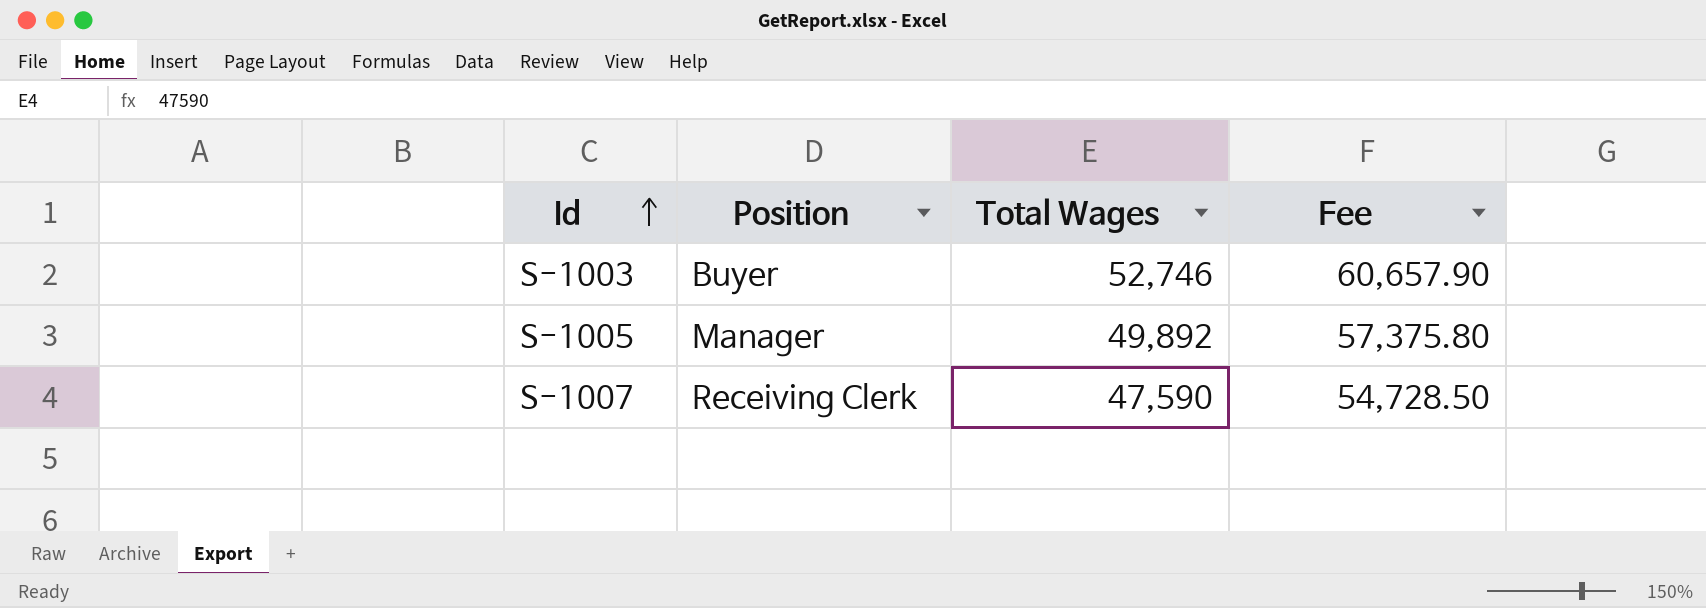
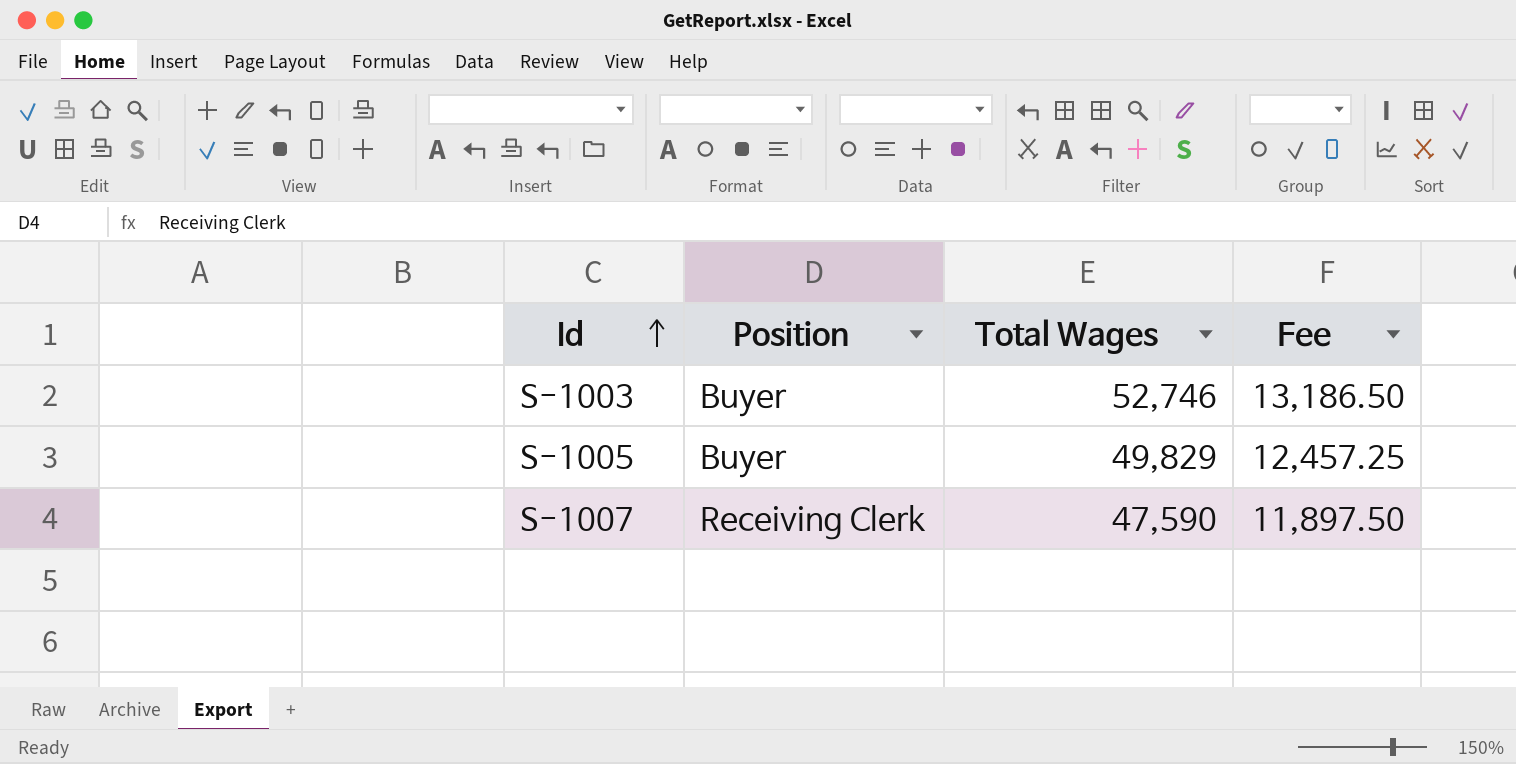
column Fee | formula: [Total Wages] * 1.15 -> [Total Wages] * 0.25
S-1005 | Position: Manager -> Buyer
S-1005 | Total Wages: 49,892 -> 49,829

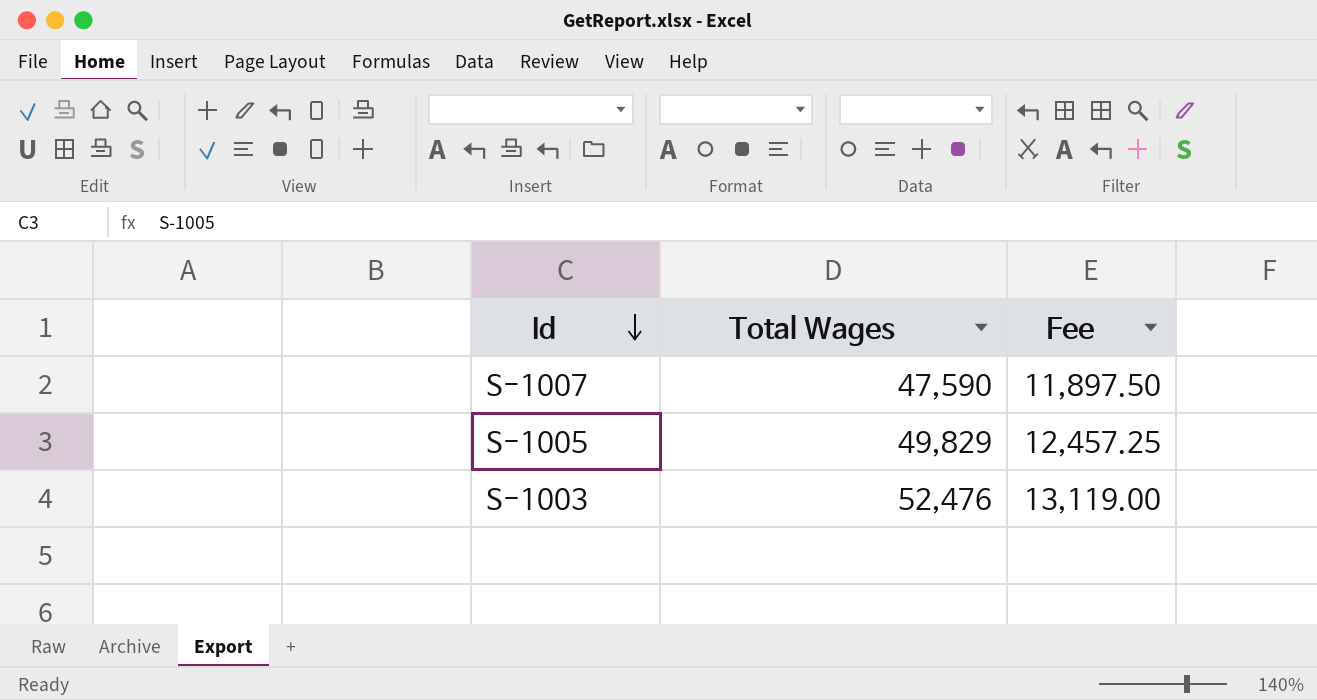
row order: Id ascending -> Id descending
column Position | position: 2 -> none
S-1003 | Total Wages: 52,746 -> 52,476
S-1003 | Fee: 13,186.50 -> 13,119.00

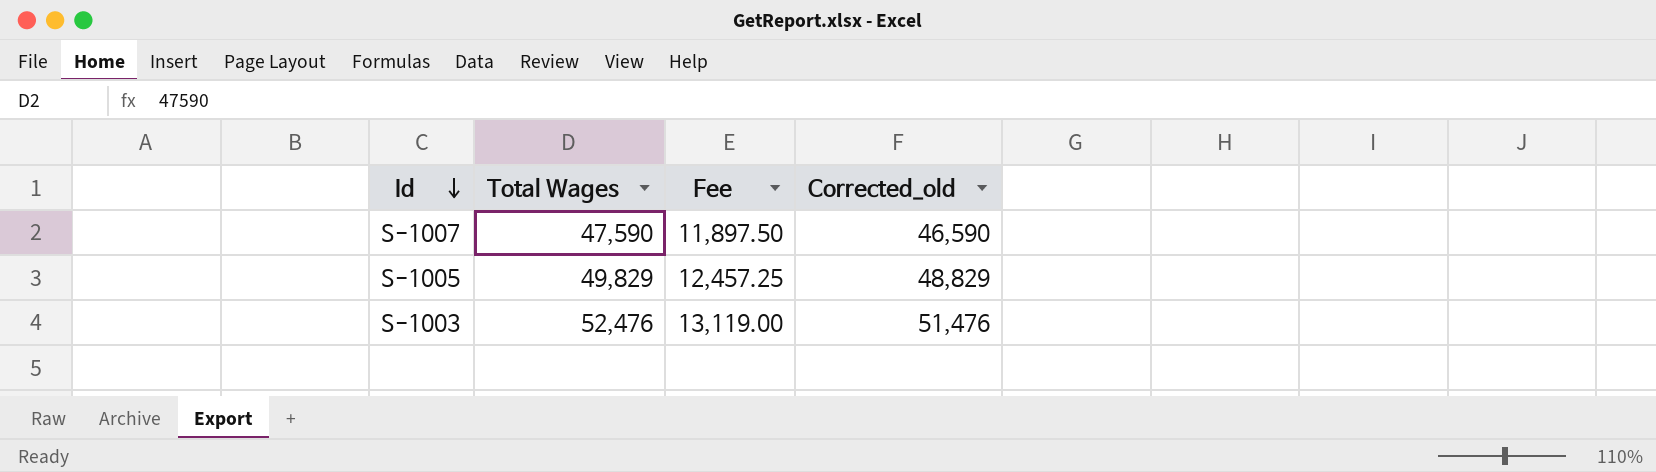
column Corrected_old | formula: none -> [Total Wages] - 1000

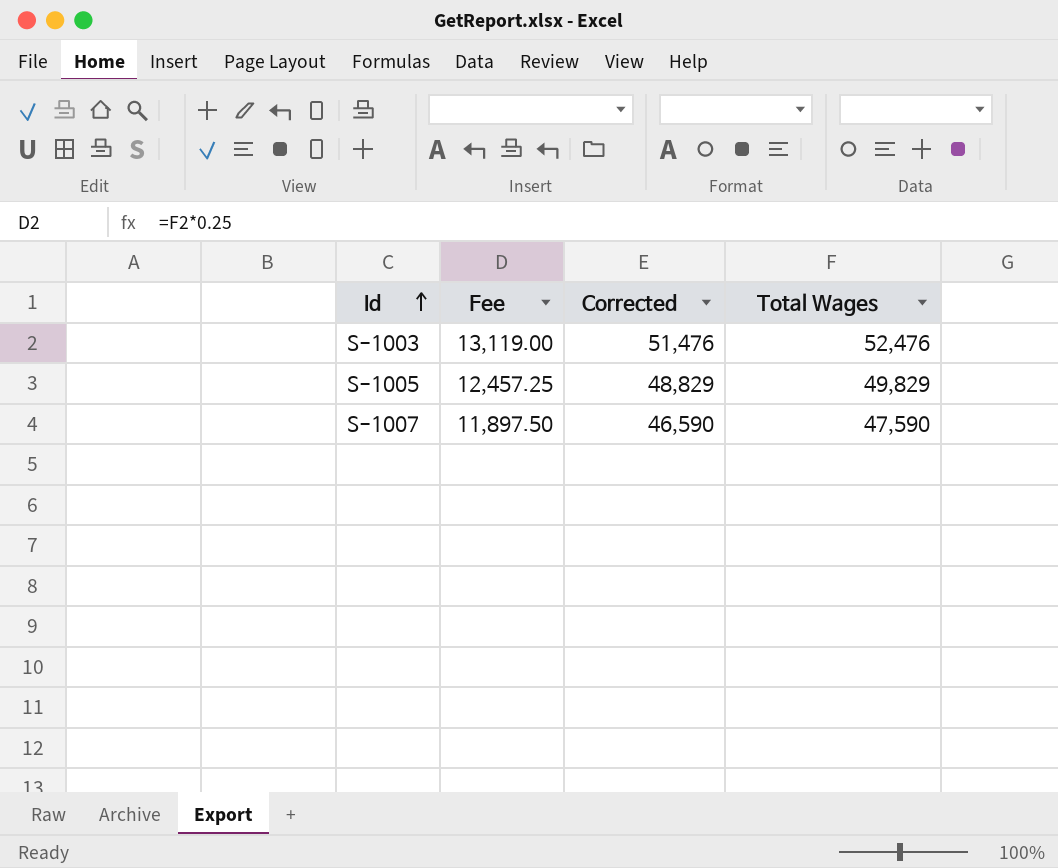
row order: Id descending -> Id ascending
column name: Corrected_old -> Corrected
column Total Wages | position: 2 -> 4

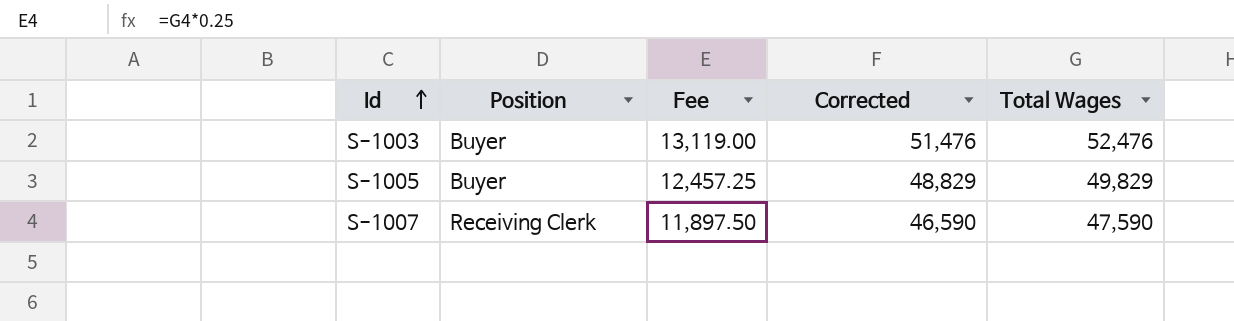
column Position | position: none -> 2

